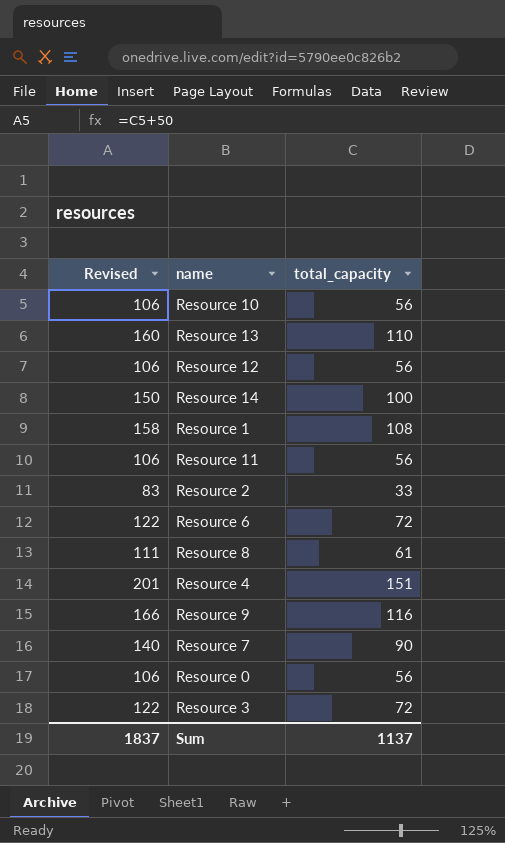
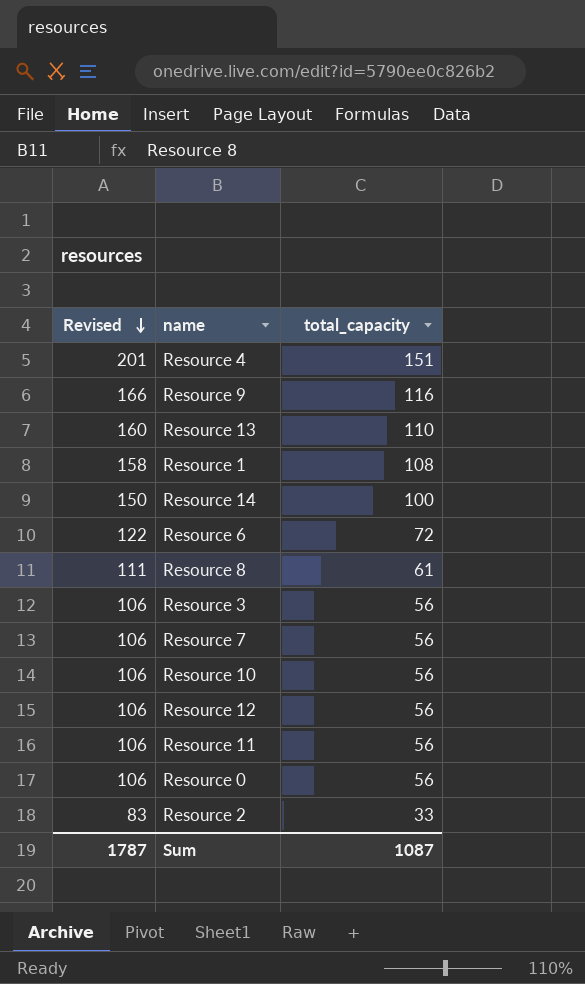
row order: none -> Revised descending
Resource 3 | Revised: 122 -> 106
Resource 3 | total_capacity: 72 -> 56
Resource 7 | Revised: 140 -> 106
Resource 7 | total_capacity: 90 -> 56
Sum | Revised: 1837 -> 1787
Sum | total_capacity: 1137 -> 1087

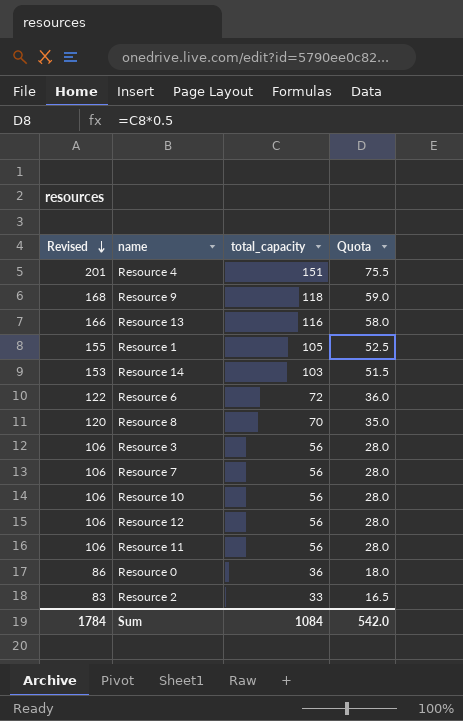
column Quota | formula: none -> [total_capacity] * 0.5
Resource 9 | Revised: 166 -> 168
Resource 9 | total_capacity: 116 -> 118
Resource 13 | Revised: 160 -> 166
Resource 13 | total_capacity: 110 -> 116
Resource 1 | Revised: 158 -> 155
Resource 1 | total_capacity: 108 -> 105
Resource 14 | Revised: 150 -> 153
Resource 14 | total_capacity: 100 -> 103
Resource 8 | Revised: 111 -> 120
Resource 8 | total_capacity: 61 -> 70
Resource 0 | Revised: 106 -> 86
Resource 0 | total_capacity: 56 -> 36
Sum | Revised: 1787 -> 1784
Sum | total_capacity: 1087 -> 1084

